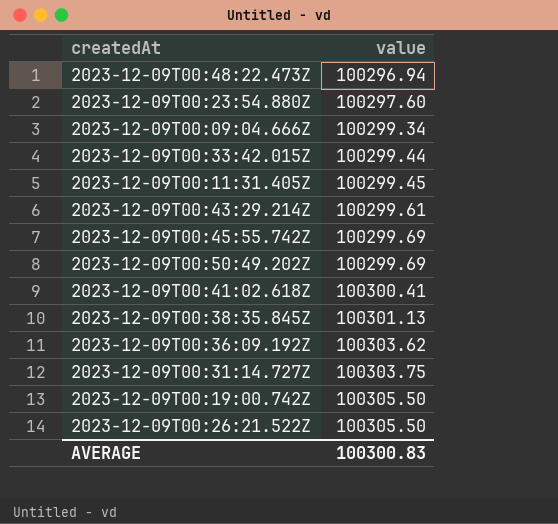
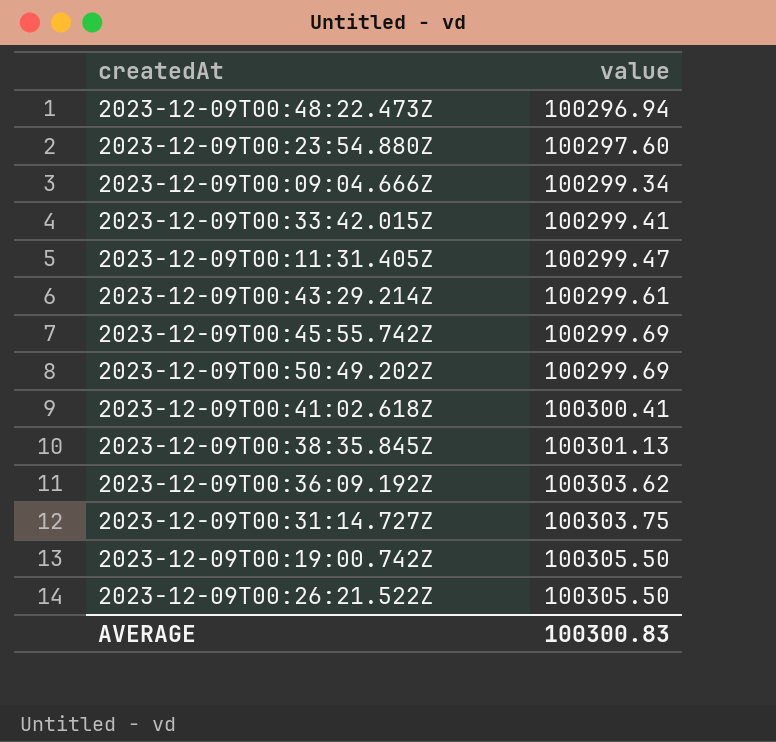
2023-12-09T00:33:42.015Z | value: 100299.44 -> 100299.41
2023-12-09T00:11:31.405Z | value: 100299.45 -> 100299.47

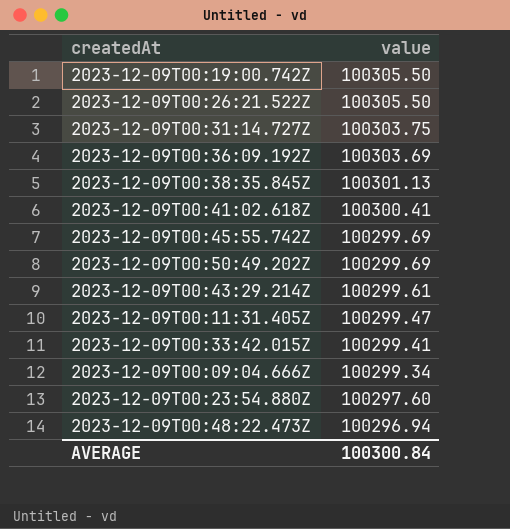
row order: value ascending -> value descending
2023-12-09T00:36:09.192Z | value: 100303.62 -> 100303.69
AVERAGE | value: 100300.83 -> 100300.84

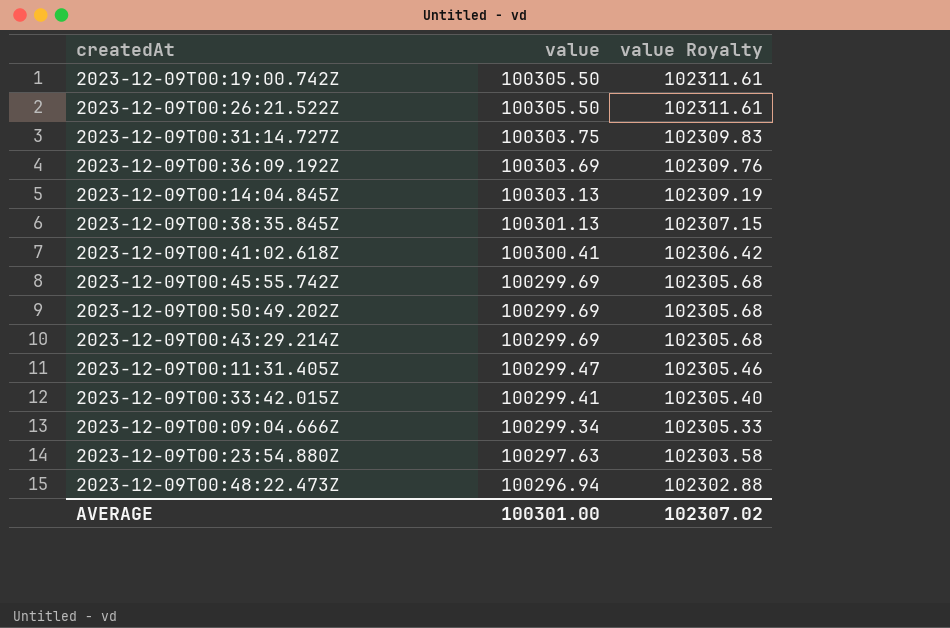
column value Royalty | formula: none -> [value] * 1.02
row 2023-12-09T00:14:04.845Z: none -> 100303.13 | 102309.19
2023-12-09T00:43:29.214Z | value: 100299.61 -> 100299.69
2023-12-09T00:23:54.880Z | value: 100297.60 -> 100297.63
AVERAGE | value: 100300.84 -> 100301.00

